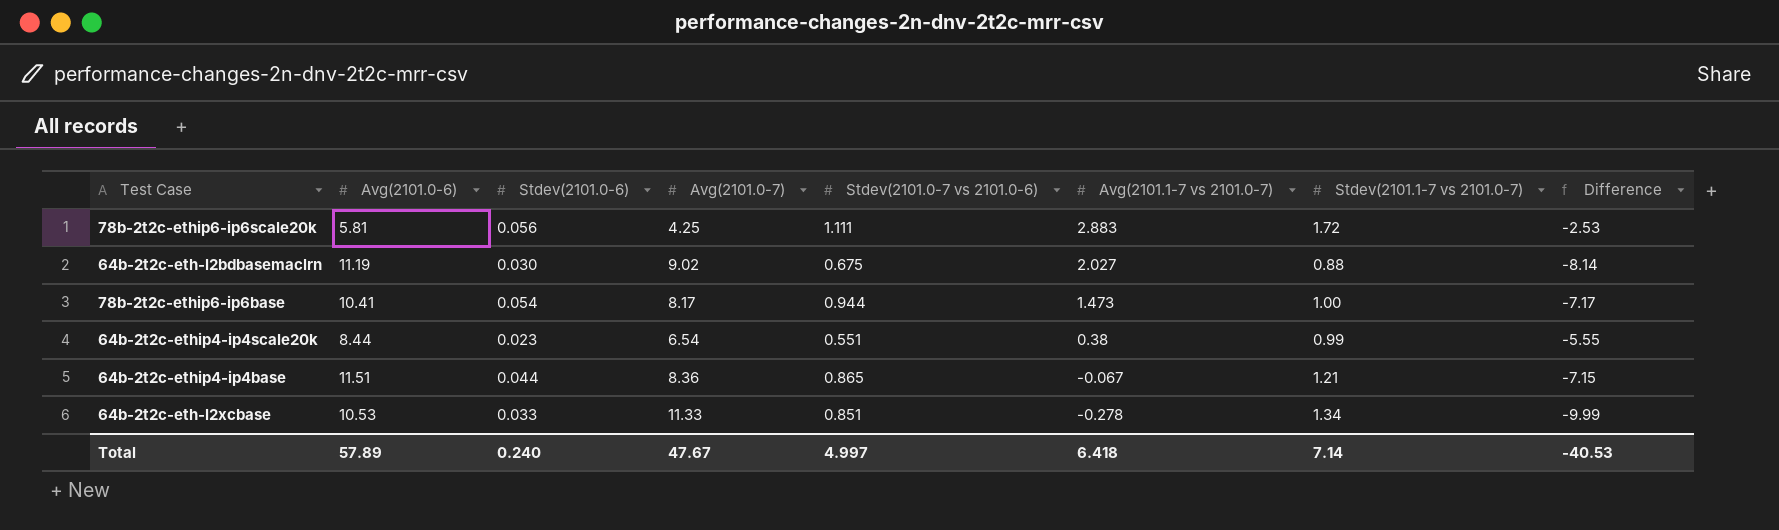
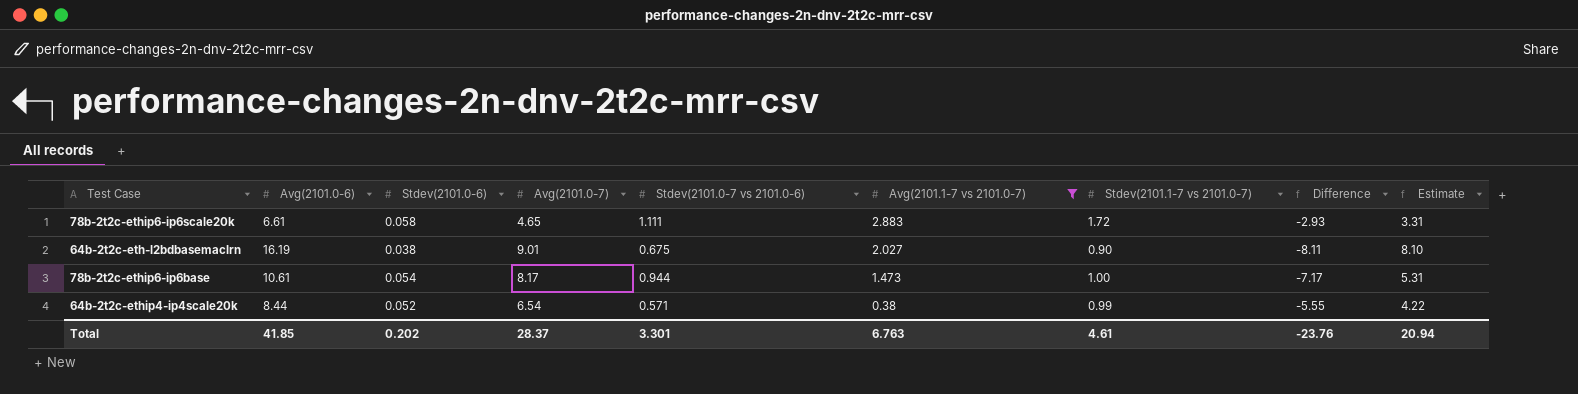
filter: none -> Avg(2101.1-7 vs 2101.0-7) >= 0.38
column Estimate | formula: none -> [Avg(2101.0-6)] * 0.5
78b-2t2c-ethip6-ip6scale20k | Avg(2101.0-6): 5.81 -> 6.61
78b-2t2c-ethip6-ip6scale20k | Stdev(2101.0-6): 0.056 -> 0.058
78b-2t2c-ethip6-ip6scale20k | Avg(2101.0-7): 4.25 -> 4.65
78b-2t2c-ethip6-ip6scale20k | Difference: -2.53 -> -2.93
64b-2t2c-eth-l2bdbasemaclrn | Avg(2101.0-6): 11.19 -> 16.19
64b-2t2c-eth-l2bdbasemaclrn | Stdev(2101.0-6): 0.030 -> 0.038
64b-2t2c-eth-l2bdbasemaclrn | Avg(2101.0-7): 9.02 -> 9.01
64b-2t2c-eth-l2bdbasemaclrn | Stdev(2101.1-7 vs 2101.0-7): 0.88 -> 0.90
64b-2t2c-eth-l2bdbasemaclrn | Difference: -8.14 -> -8.11
78b-2t2c-ethip6-ip6base | Avg(2101.0-6): 10.41 -> 10.61
64b-2t2c-ethip4-ip4scale20k | Stdev(2101.0-6): 0.023 -> 0.052
64b-2t2c-ethip4-ip4scale20k | Stdev(2101.0-7 vs 2101.0-6): 0.551 -> 0.571
Total | Avg(2101.0-6): 57.89 -> 41.85
Total | Stdev(2101.0-6): 0.240 -> 0.202
Total | Avg(2101.0-7): 47.67 -> 28.37
Total | Stdev(2101.0-7 vs 2101.0-6): 4.997 -> 3.301
Total | Avg(2101.1-7 vs 2101.0-7): 6.418 -> 6.763
Total | Stdev(2101.1-7 vs 2101.0-7): 7.14 -> 4.61
Total | Difference: -40.53 -> -23.76

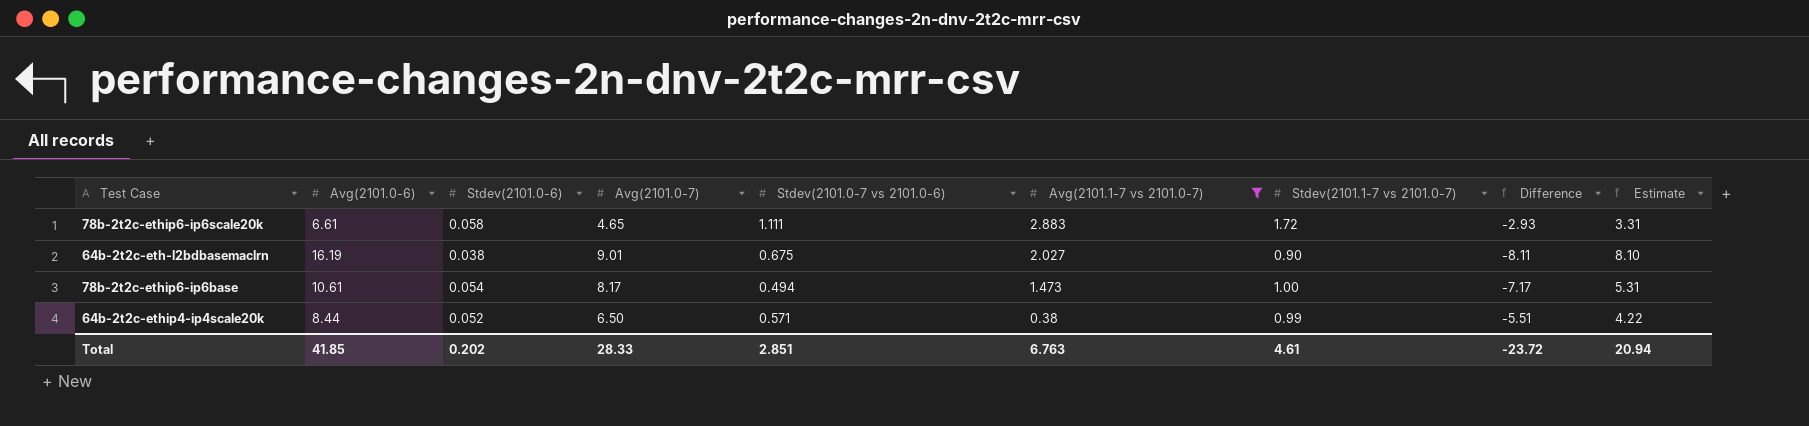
78b-2t2c-ethip6-ip6base | Stdev(2101.0-7 vs 2101.0-6): 0.944 -> 0.494
64b-2t2c-ethip4-ip4scale20k | Avg(2101.0-7): 6.54 -> 6.50
64b-2t2c-ethip4-ip4scale20k | Difference: -5.55 -> -5.51
Total | Avg(2101.0-7): 28.37 -> 28.33
Total | Stdev(2101.0-7 vs 2101.0-6): 3.301 -> 2.851
Total | Difference: -23.76 -> -23.72

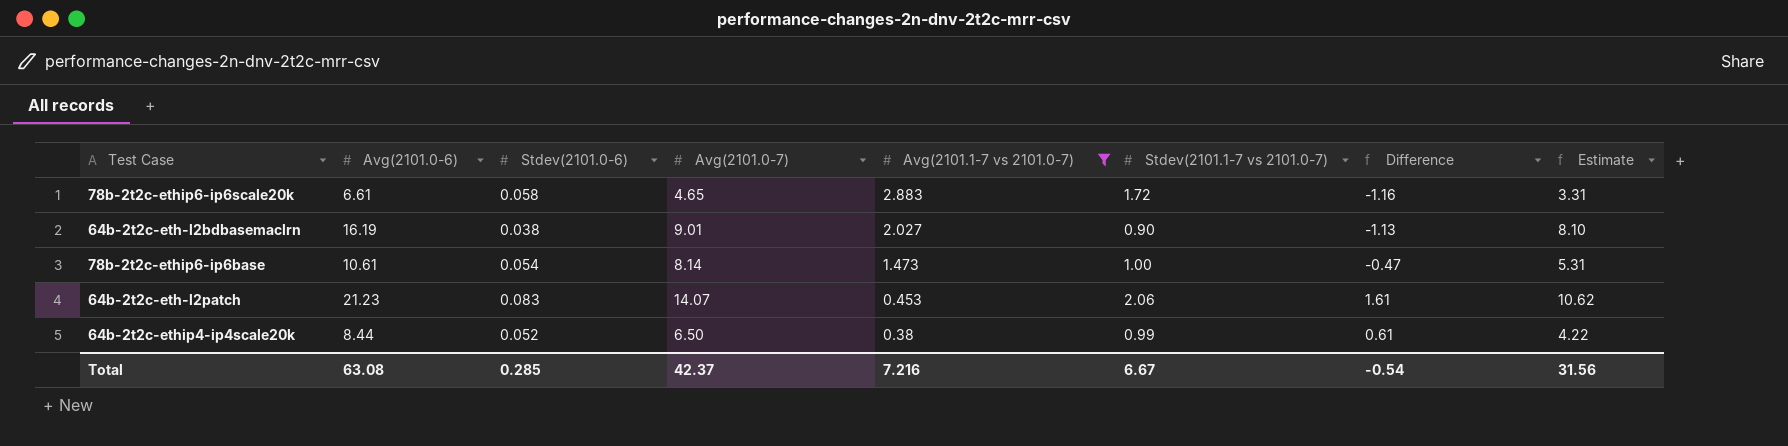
column Stdev(2101.0-7 vs 2101.0-6) | position: 5 -> none
column Difference | formula: [Stdev(2101.1-7 vs 2101.0-7)] - [Avg(2101.0-7)] -> [Stdev(2101.1-7 vs 2101.0-7)] - [Avg(2101.1-7 vs 2101.0-7)]
78b-2t2c-ethip6-ip6base | Avg(2101.0-7): 8.17 -> 8.14
row 64b-2t2c-eth-l2patch: none -> 21.23 | 0.083 | 14.07 | 0.453 | 2.06 | 1.61 | 10.62
Total | Avg(2101.0-6): 41.85 -> 63.08
Total | Stdev(2101.0-6): 0.202 -> 0.285
Total | Avg(2101.0-7): 28.33 -> 42.37
Total | Avg(2101.1-7 vs 2101.0-7): 6.763 -> 7.216
Total | Stdev(2101.1-7 vs 2101.0-7): 4.61 -> 6.67
Total | Difference: -23.72 -> -0.54
Total | Estimate: 20.94 -> 31.56

